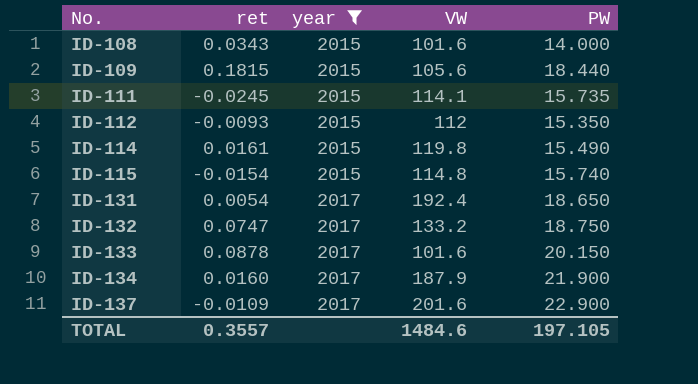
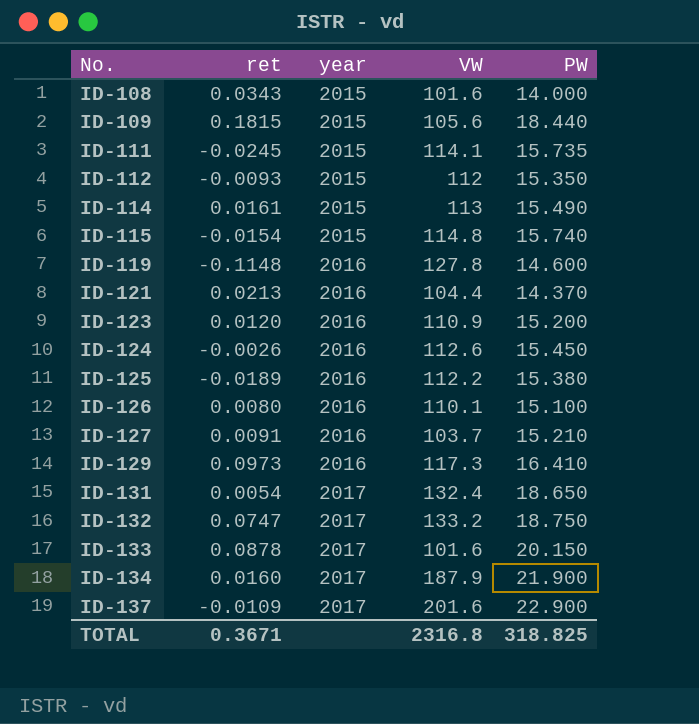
filter: year != 2016 -> none
ID-114 | VW: 119.8 -> 113
ID-131 | VW: 192.4 -> 132.4
TOTAL | ret: 0.3557 -> 0.3671
TOTAL | VW: 1484.6 -> 2316.8
TOTAL | PW: 197.105 -> 318.825

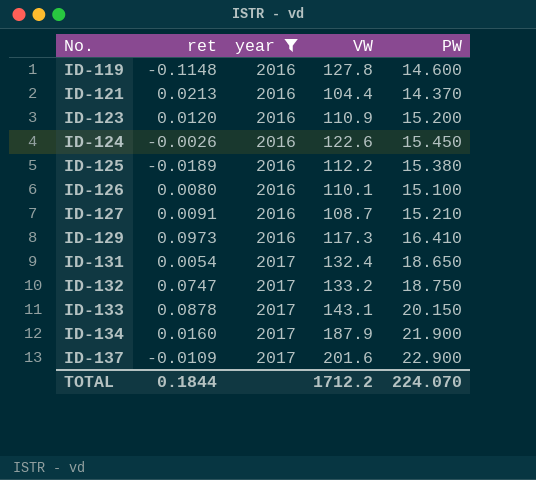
filter: none -> year != 2015
ID-124 | VW: 112.6 -> 122.6
ID-127 | VW: 103.7 -> 108.7
ID-133 | VW: 101.6 -> 143.1
TOTAL | ret: 0.3671 -> 0.1844
TOTAL | VW: 2316.8 -> 1712.2
TOTAL | PW: 318.825 -> 224.070

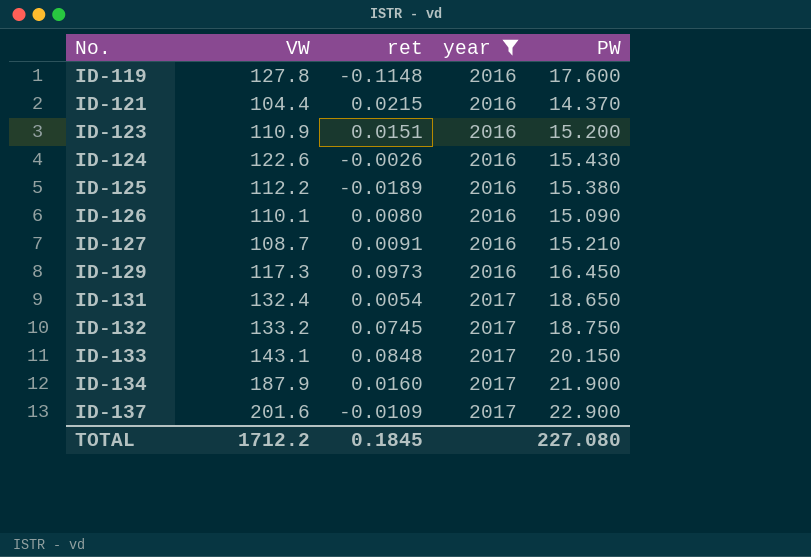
column VW | position: 4 -> 2
ID-119 | PW: 14.600 -> 17.600
ID-121 | ret: 0.0213 -> 0.0215
ID-123 | ret: 0.0120 -> 0.0151
ID-124 | PW: 15.450 -> 15.430
ID-126 | PW: 15.100 -> 15.090
ID-129 | PW: 16.410 -> 16.450
ID-132 | ret: 0.0747 -> 0.0745
ID-133 | ret: 0.0878 -> 0.0848
TOTAL | ret: 0.1844 -> 0.1845
TOTAL | PW: 224.070 -> 227.080

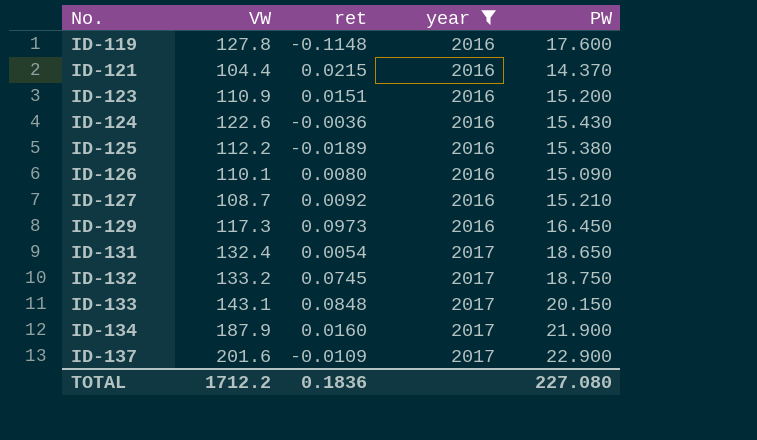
ID-124 | ret: -0.0026 -> -0.0036
ID-127 | ret: 0.0091 -> 0.0092
TOTAL | ret: 0.1845 -> 0.1836

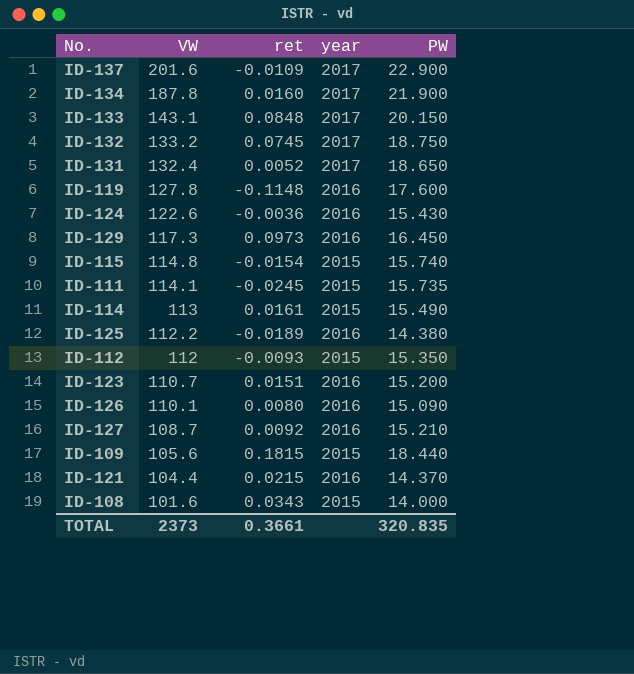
filter: year != 2015 -> none
row order: No. ascending -> VW descending
ID-134 | VW: 187.9 -> 187.8
ID-131 | ret: 0.0054 -> 0.0052
ID-125 | PW: 15.380 -> 14.380
ID-123 | VW: 110.9 -> 110.7
TOTAL | VW: 1712.2 -> 2373
TOTAL | ret: 0.1836 -> 0.3661
TOTAL | PW: 227.080 -> 320.835

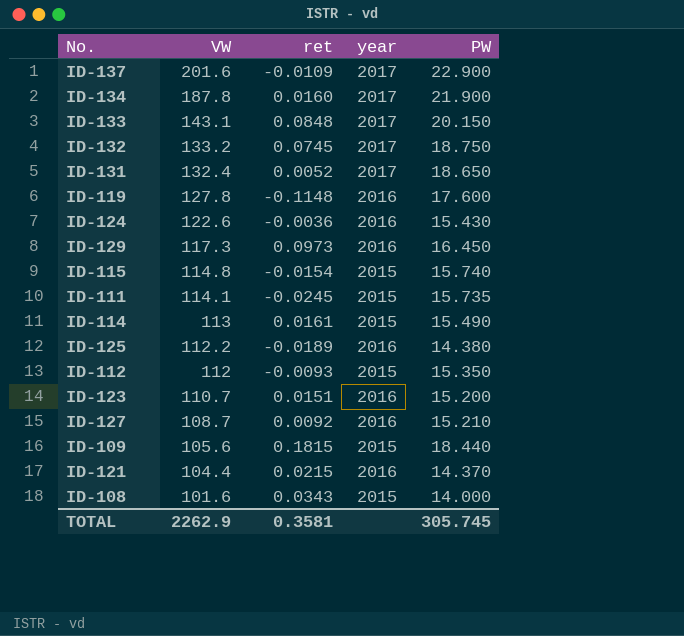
row ID-126: 110.1 | 0.0080 | 2016 | 15.090 -> none
TOTAL | VW: 2373 -> 2262.9
TOTAL | ret: 0.3661 -> 0.3581
TOTAL | PW: 320.835 -> 305.745

